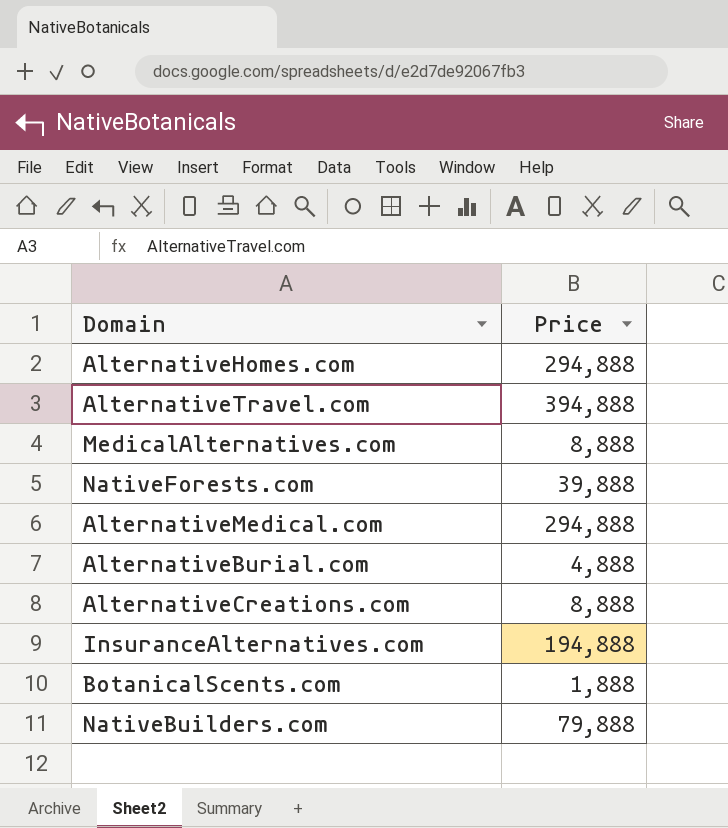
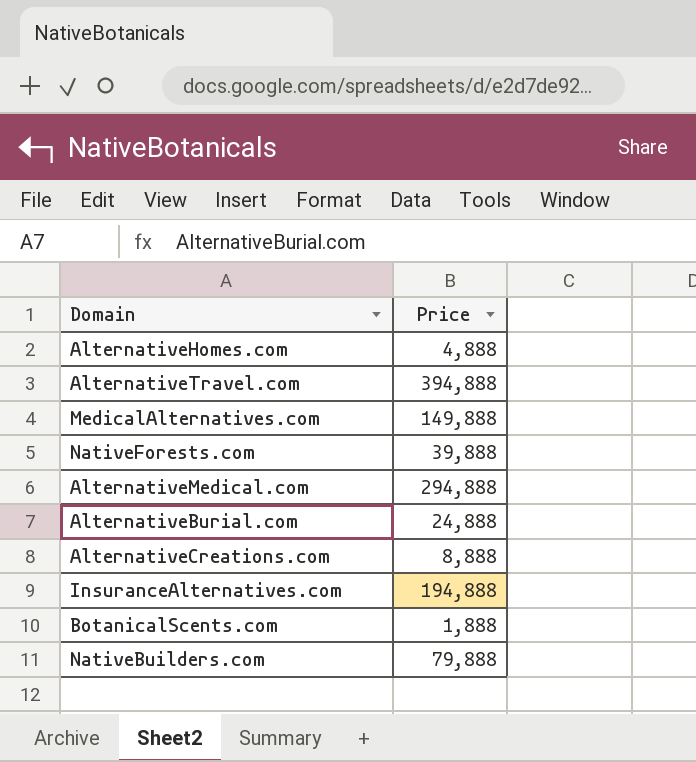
AlternativeHomes.com | Price: 294,888 -> 4,888
MedicalAlternatives.com | Price: 8,888 -> 149,888
AlternativeBurial.com | Price: 4,888 -> 24,888

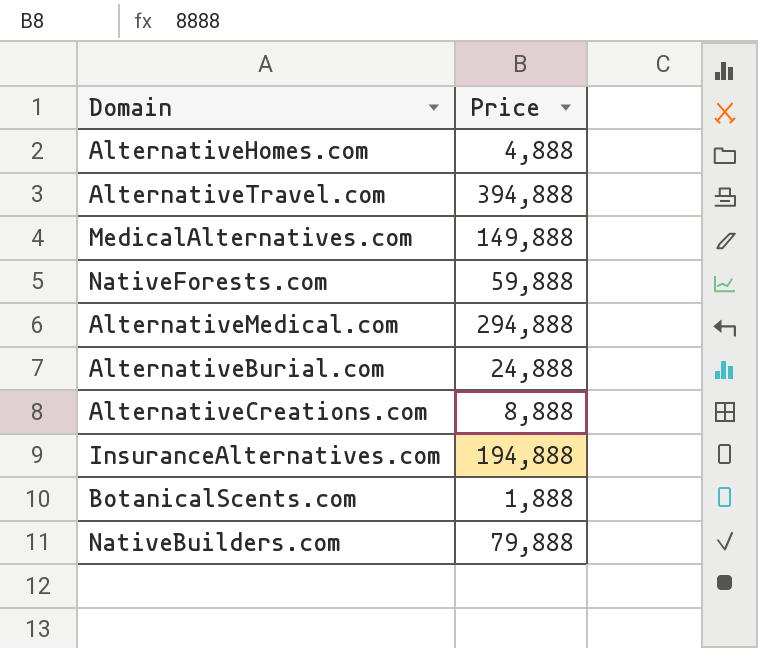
NativeForests.com | Price: 39,888 -> 59,888

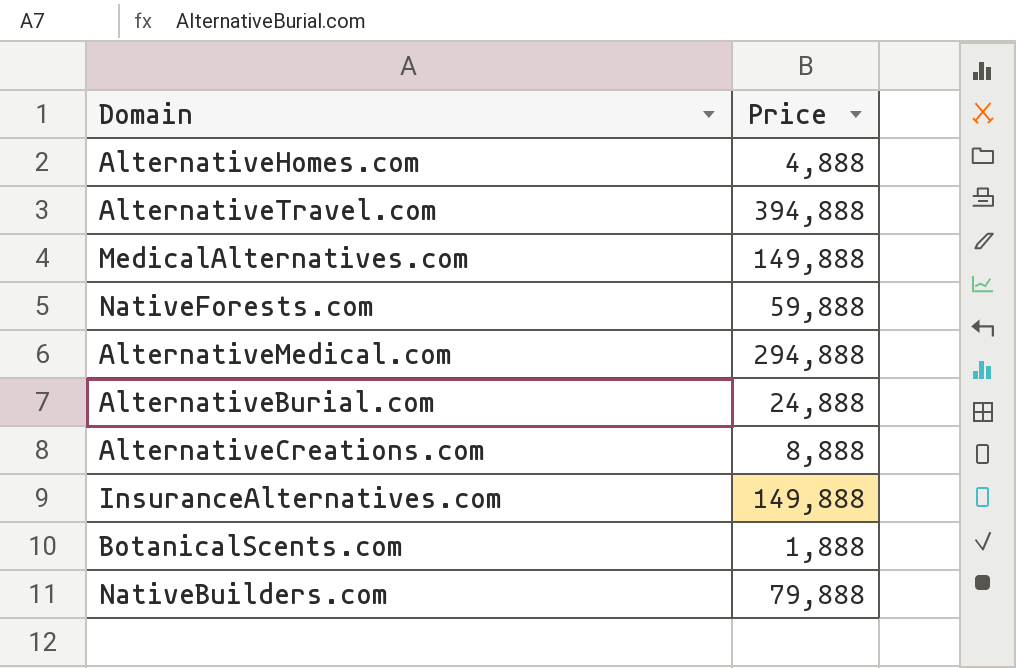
InsuranceAlternatives.com | Price: 194,888 -> 149,888

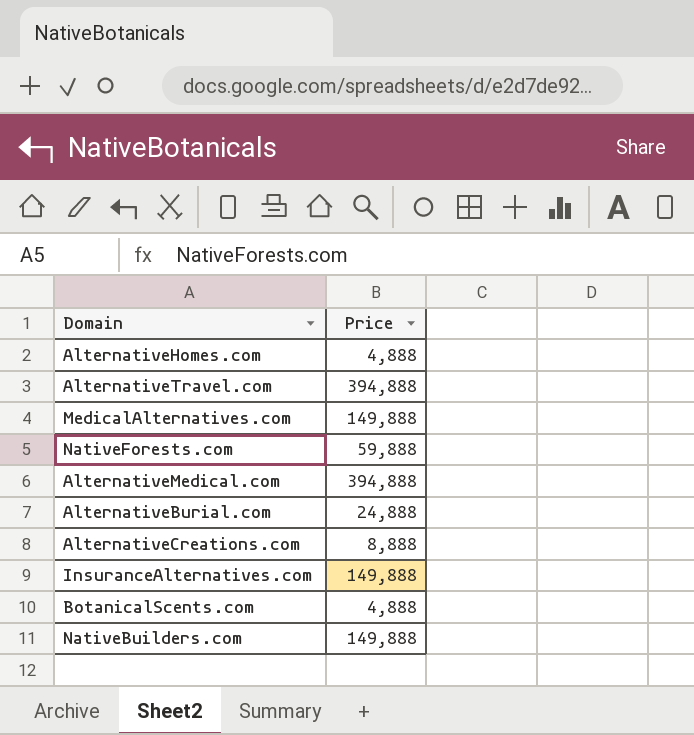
AlternativeMedical.com | Price: 294,888 -> 394,888
BotanicalScents.com | Price: 1,888 -> 4,888
NativeBuilders.com | Price: 79,888 -> 149,888

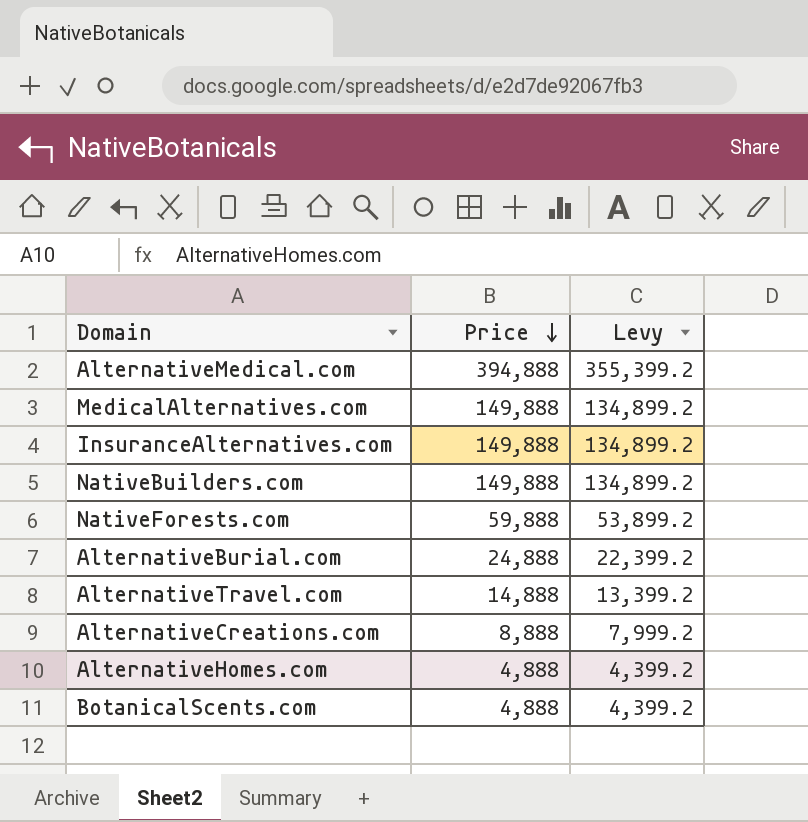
row order: none -> Price descending
column Levy | formula: none -> [Price] * 0.9
AlternativeTravel.com | Price: 394,888 -> 14,888

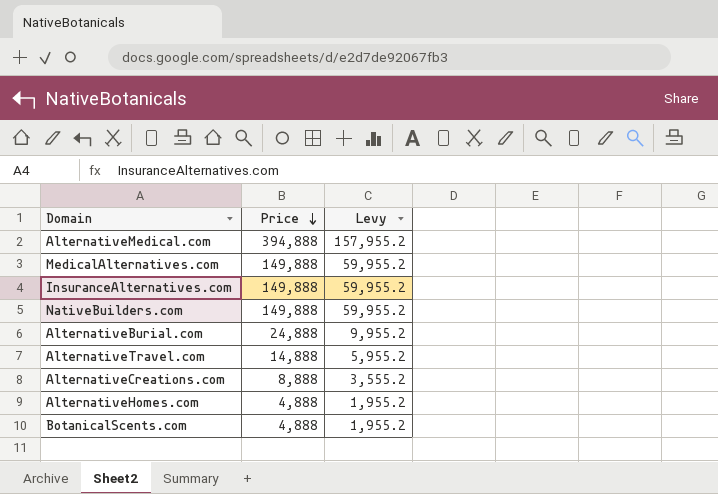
column Levy | formula: [Price] * 0.9 -> [Price] * 0.4
row NativeForests.com: 59,888 | 53,899.2 -> none

